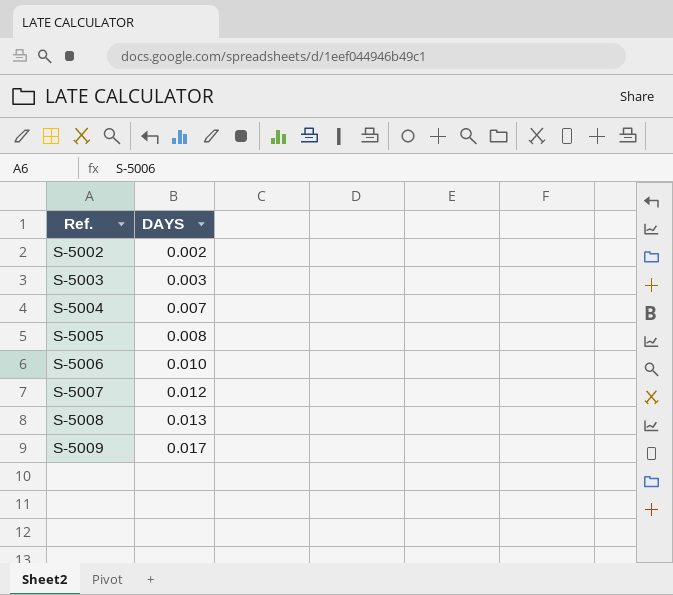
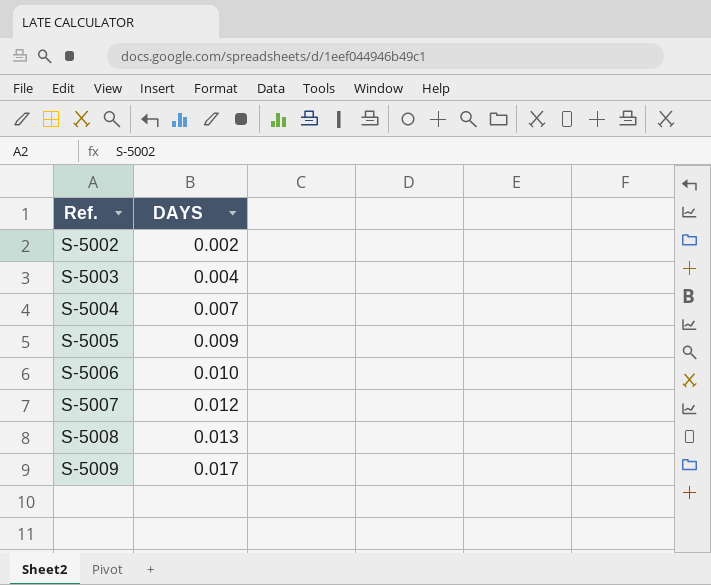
S-5003 | DAYS: 0.003 -> 0.004
S-5005 | DAYS: 0.008 -> 0.009

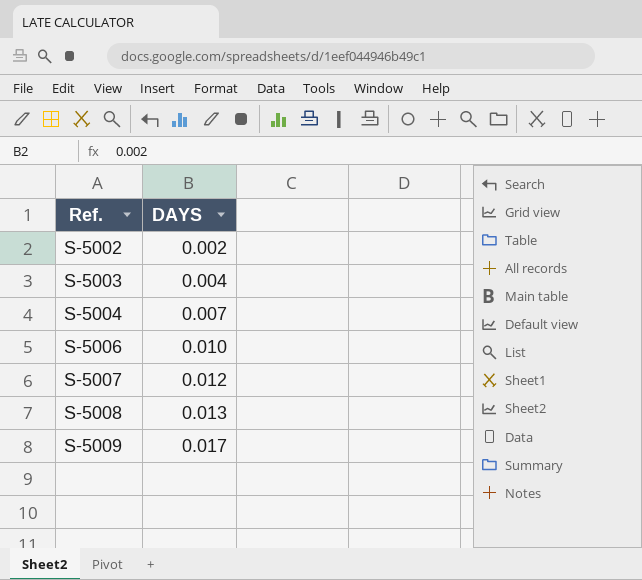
row S-5005: 0.009 -> none

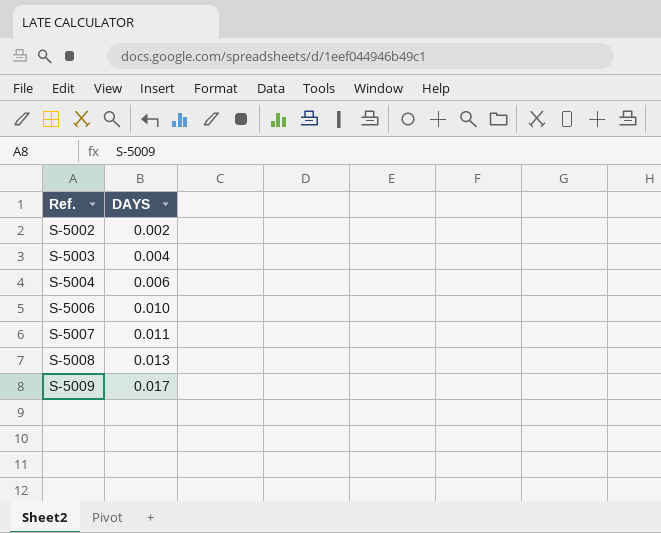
S-5004 | DAYS: 0.007 -> 0.006
S-5007 | DAYS: 0.012 -> 0.011

